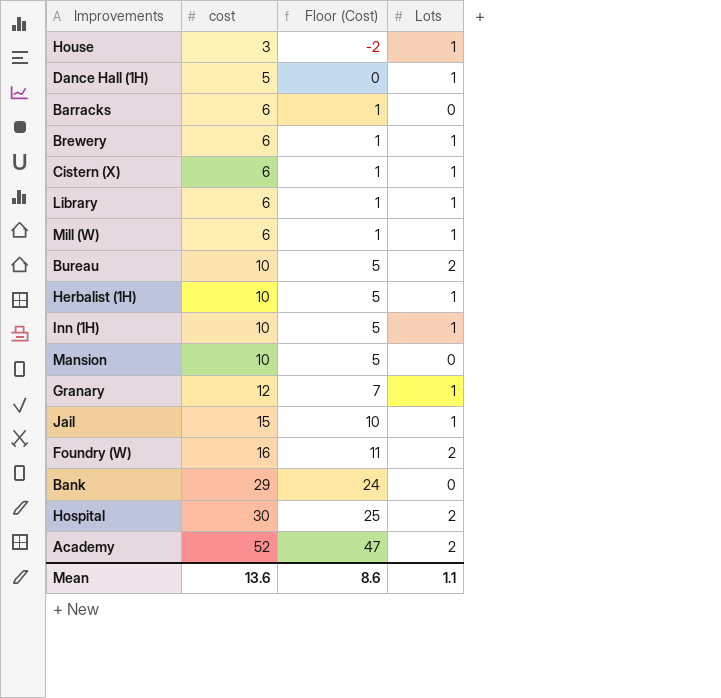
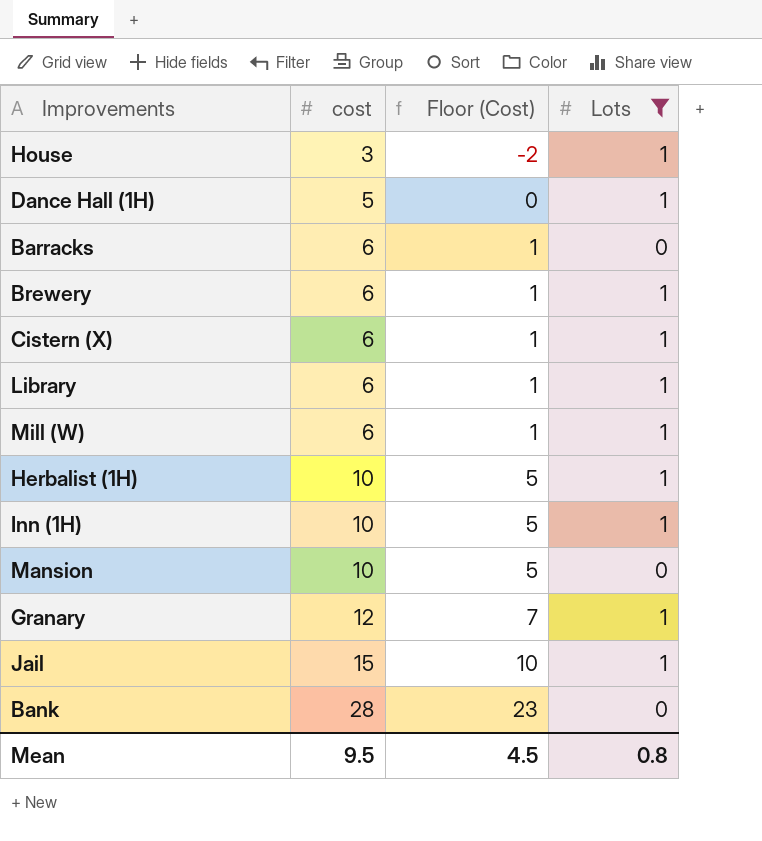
filter: none -> Lots != 2
Bank | cost: 29 -> 28
Bank | Floor (Cost): 24 -> 23
Mean | cost: 13.6 -> 9.5
Mean | Floor (Cost): 8.6 -> 4.5
Mean | Lots: 1.1 -> 0.8

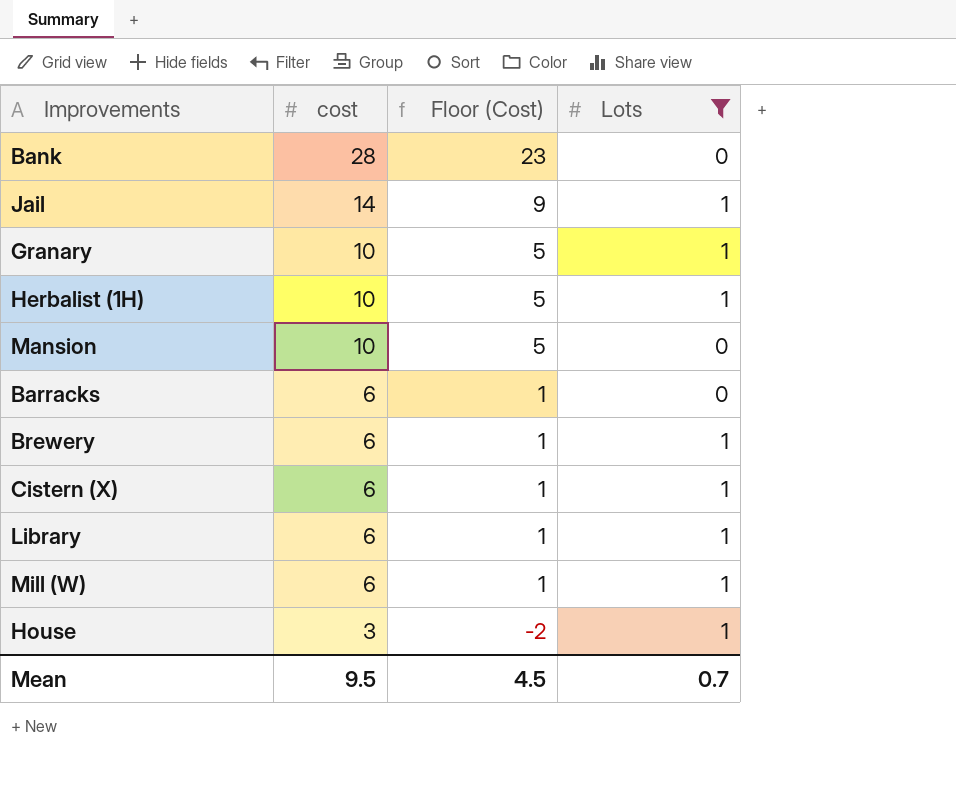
row order: cost ascending -> cost descending
row Dance Hall (1H): 5 | 0 | 1 -> none
row Inn (1H): 10 | 5 | 1 -> none
Jail | cost: 15 -> 14
Jail | Floor (Cost): 10 -> 9
Granary | cost: 12 -> 10
Granary | Floor (Cost): 7 -> 5
Mean | Lots: 0.8 -> 0.7

